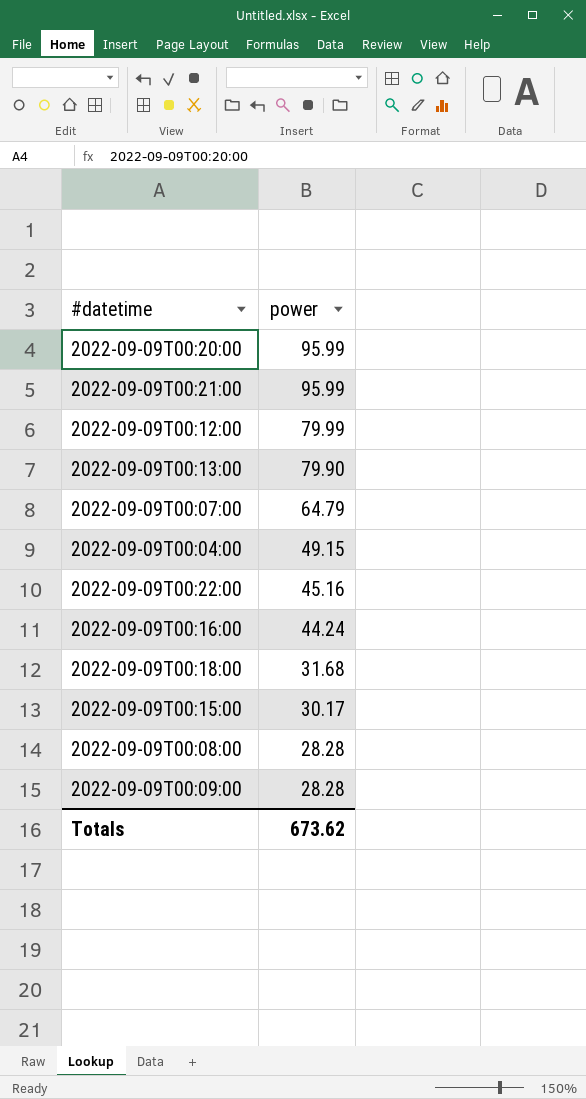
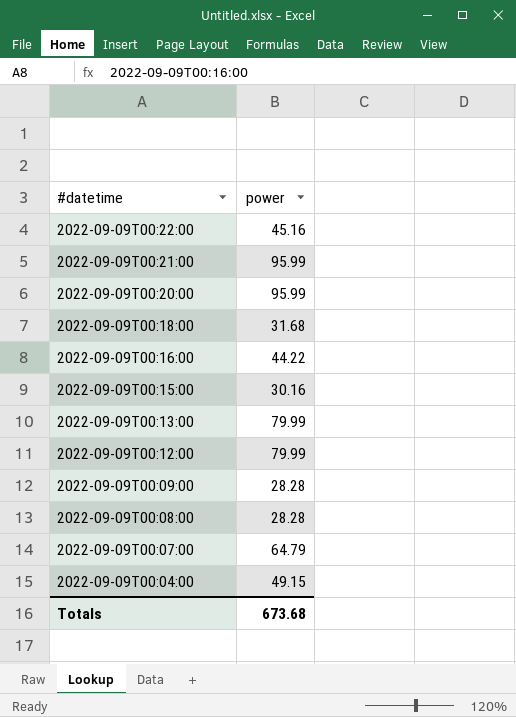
row order: power descending -> #datetime descending
2022-09-09T00:16:00 | power: 44.24 -> 44.22
2022-09-09T00:15:00 | power: 30.17 -> 30.16
2022-09-09T00:13:00 | power: 79.90 -> 79.99
Totals | power: 673.62 -> 673.68

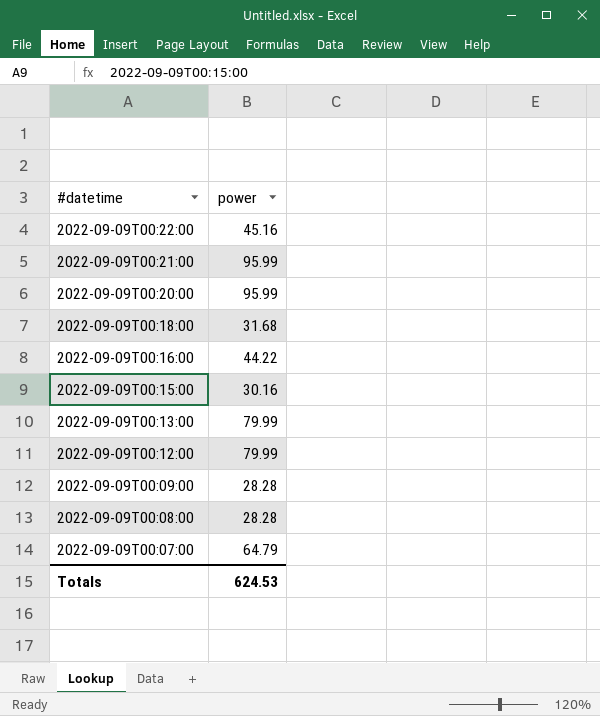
row 2022-09-09T00:04:00: 49.15 -> none
Totals | power: 673.68 -> 624.53

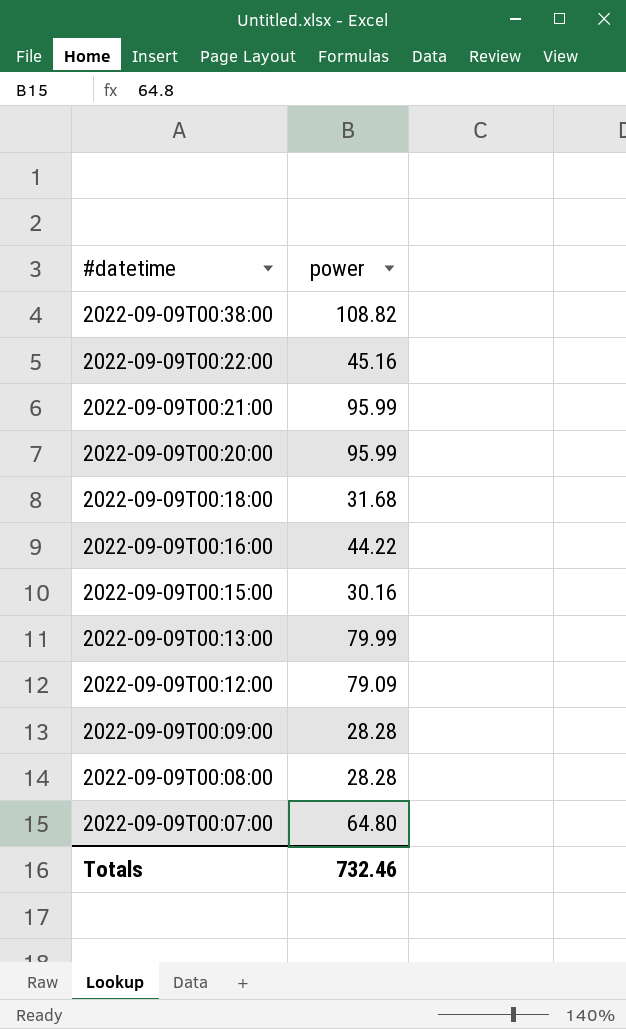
row 2022-09-09T00:38:00: none -> 108.82
2022-09-09T00:12:00 | power: 79.99 -> 79.09
2022-09-09T00:07:00 | power: 64.79 -> 64.80
Totals | power: 624.53 -> 732.46

